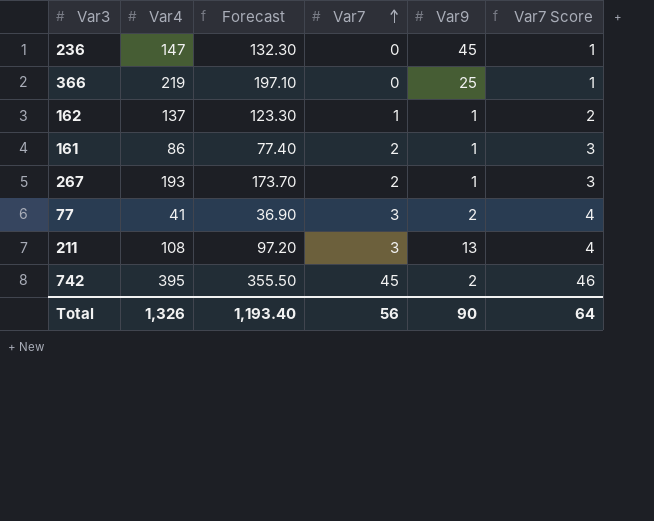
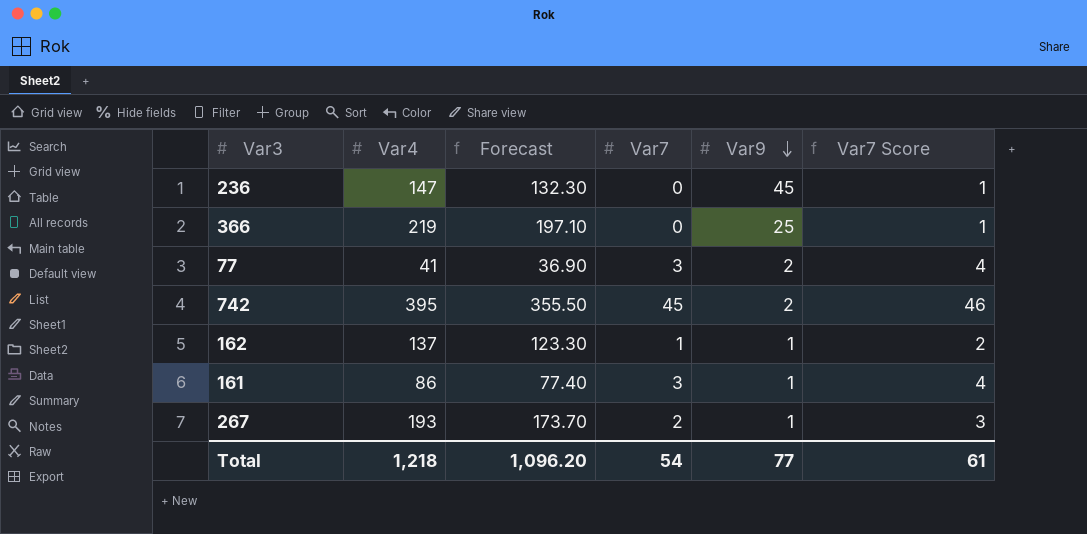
row order: Var7 ascending -> Var9 descending
row 211: 108 | 97.20 | 3 | 13 | 4 -> none
161 | Var7: 2 -> 3
161 | Var7 Score: 3 -> 4
Total | Var4: 1,326 -> 1,218
Total | Forecast: 1,193.40 -> 1,096.20
Total | Var7: 56 -> 54
Total | Var9: 90 -> 77
Total | Var7 Score: 64 -> 61

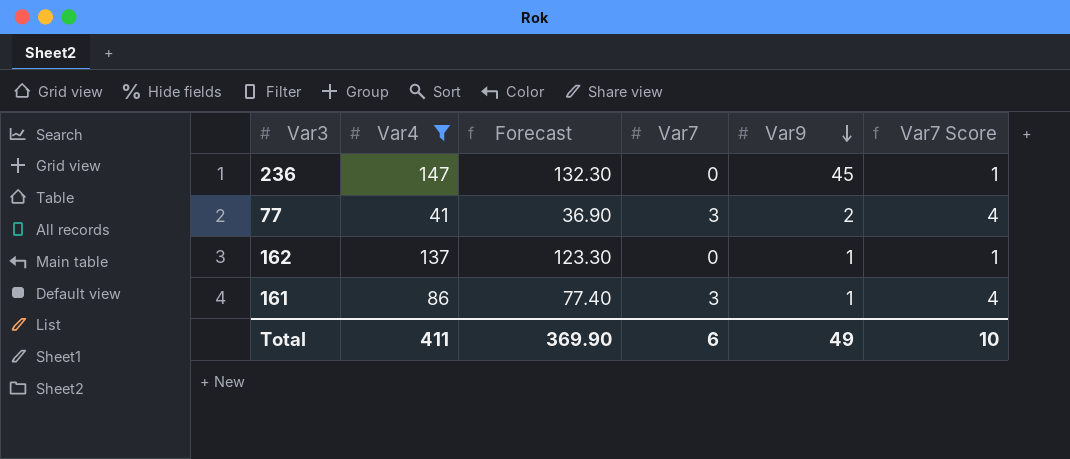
filter: none -> Var4 <= 147
162 | Var7: 1 -> 0
162 | Var7 Score: 2 -> 1
Total | Var4: 1,218 -> 411
Total | Forecast: 1,096.20 -> 369.90
Total | Var7: 54 -> 6
Total | Var9: 77 -> 49
Total | Var7 Score: 61 -> 10

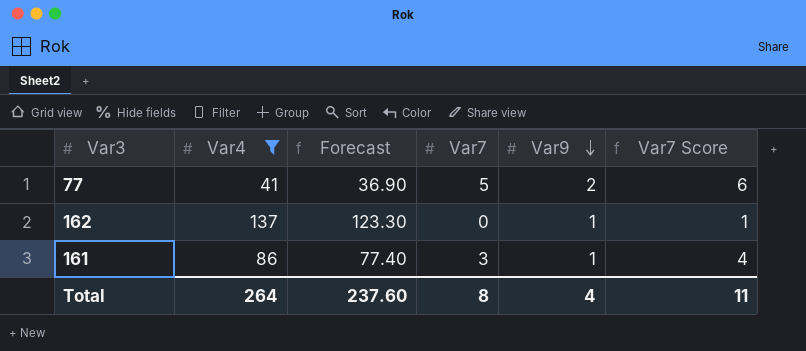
row 236: 147 | 132.30 | 0 | 45 | 1 -> none
77 | Var7: 3 -> 5
77 | Var7 Score: 4 -> 6
Total | Var4: 411 -> 264
Total | Forecast: 369.90 -> 237.60
Total | Var7: 6 -> 8
Total | Var9: 49 -> 4
Total | Var7 Score: 10 -> 11

